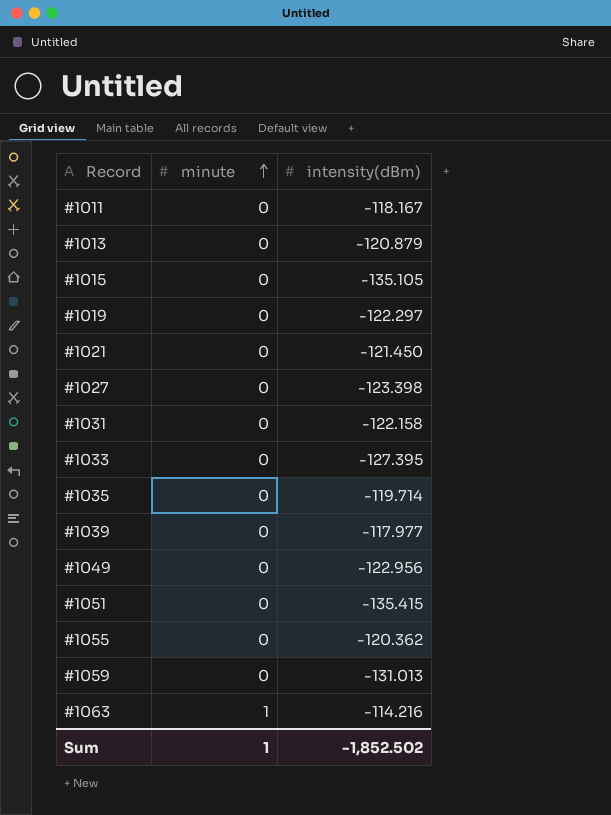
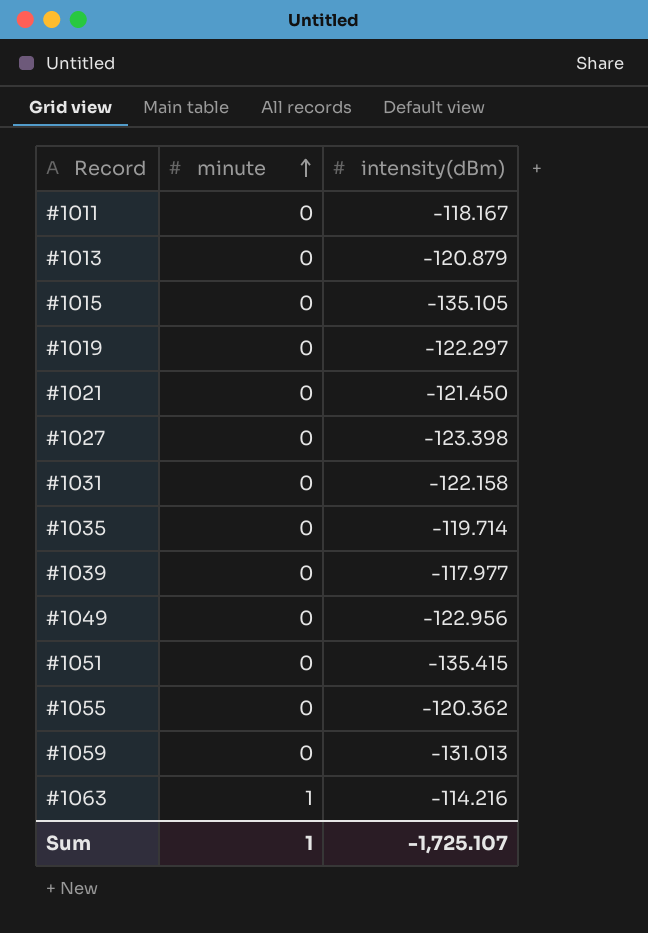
row #1033: 0 | -127.395 -> none
Sum | intensity(dBm): -1,852.502 -> -1,725.107

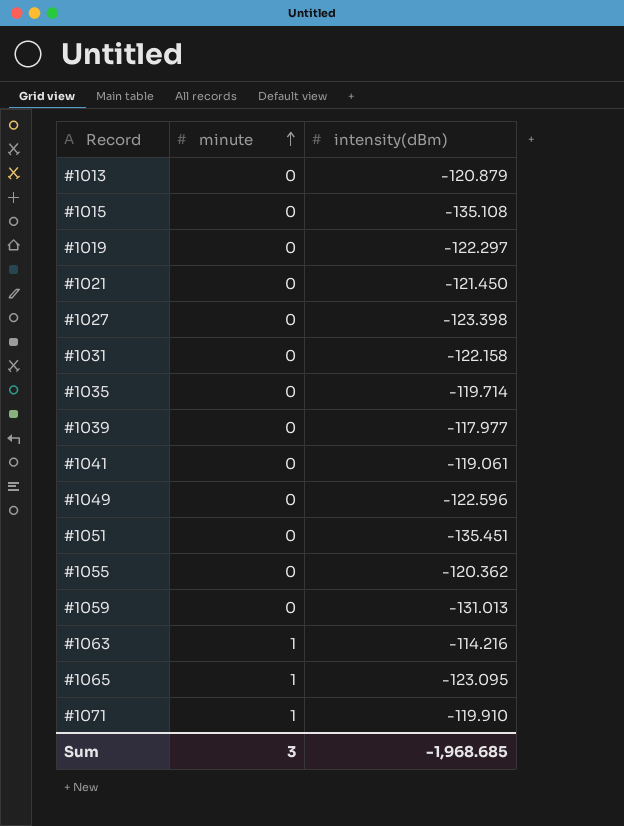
row #1011: 0 | -118.167 -> none
#1015 | intensity(dBm): -135.105 -> -135.108
row #1041: none -> 0 | -119.061
#1049 | intensity(dBm): -122.956 -> -122.596
#1051 | intensity(dBm): -135.415 -> -135.451
row #1065: none -> 1 | -123.095
row #1071: none -> 1 | -119.910
Sum | minute: 1 -> 3
Sum | intensity(dBm): -1,725.107 -> -1,968.685

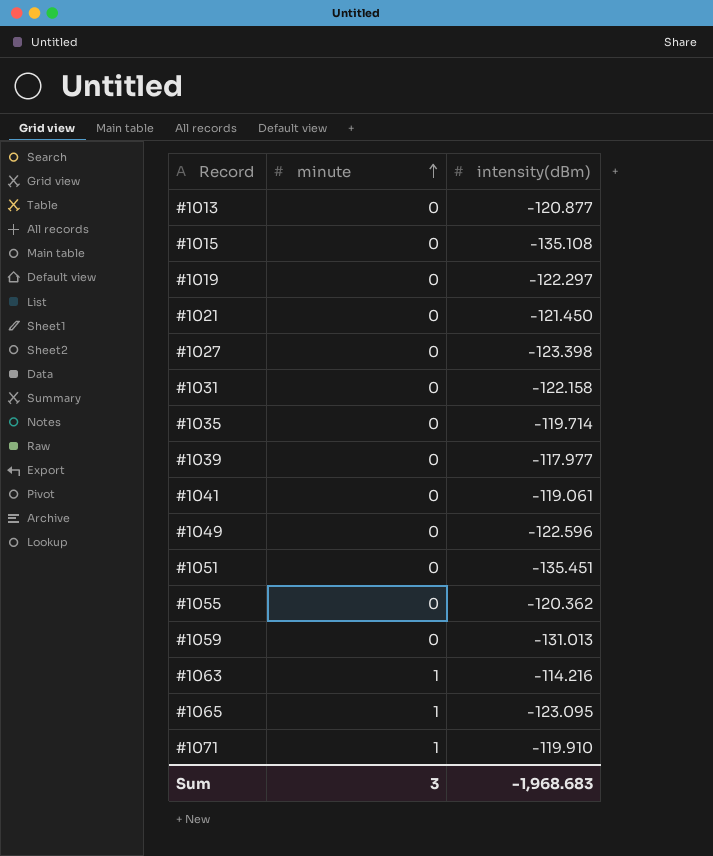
#1013 | intensity(dBm): -120.879 -> -120.877
Sum | intensity(dBm): -1,968.685 -> -1,968.683

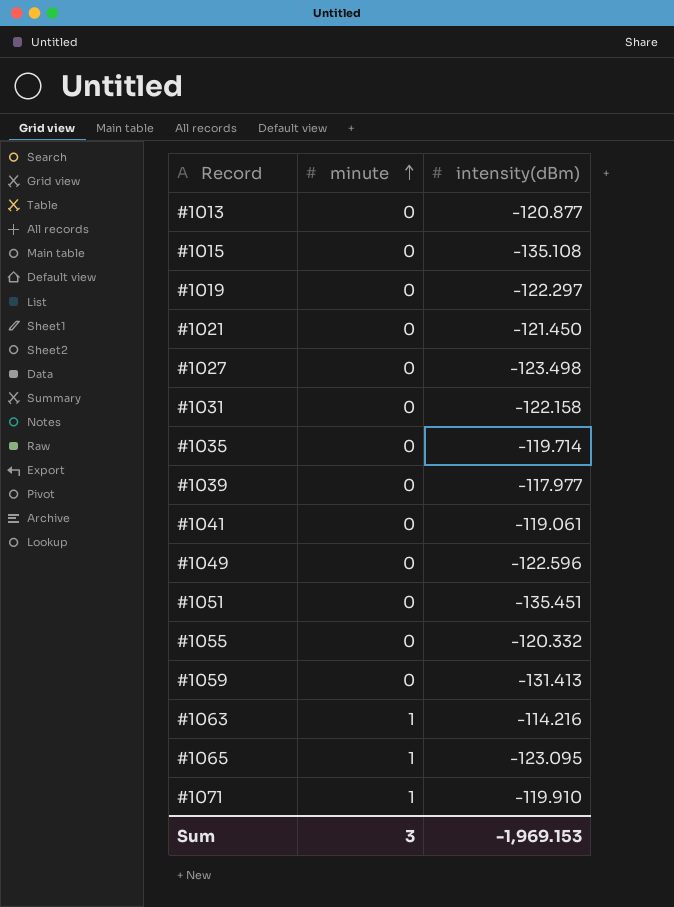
#1027 | intensity(dBm): -123.398 -> -123.498
#1055 | intensity(dBm): -120.362 -> -120.332
#1059 | intensity(dBm): -131.013 -> -131.413
Sum | intensity(dBm): -1,968.683 -> -1,969.153

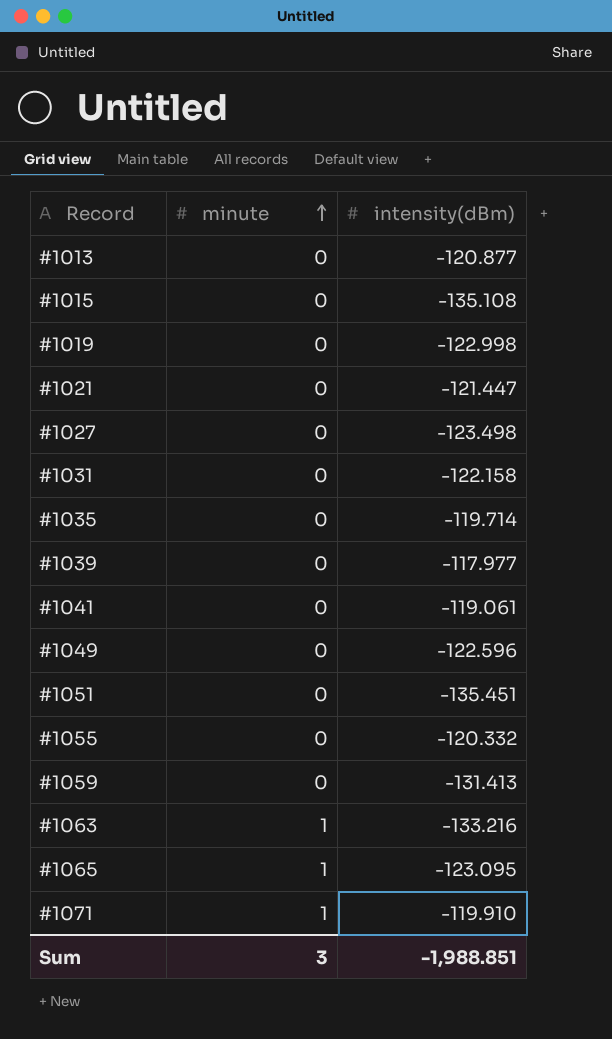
#1019 | intensity(dBm): -122.297 -> -122.998
#1021 | intensity(dBm): -121.450 -> -121.447
#1063 | intensity(dBm): -114.216 -> -133.216
Sum | intensity(dBm): -1,969.153 -> -1,988.851

